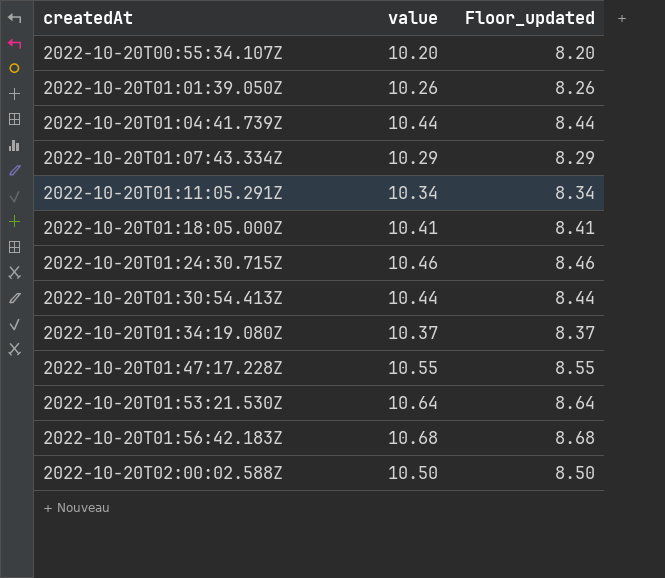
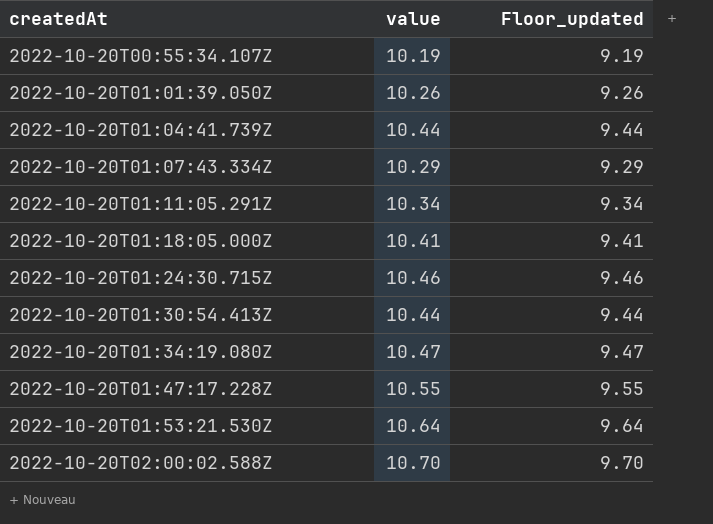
column Floor_updated | formula: [value] - 2 -> [value] - 1
row 2022-10-20T01:56:42.183Z: 10.68 | 8.68 -> none
2022-10-20T00:55:34.107Z | value: 10.20 -> 10.19
2022-10-20T01:34:19.080Z | value: 10.37 -> 10.47
2022-10-20T02:00:02.588Z | value: 10.50 -> 10.70

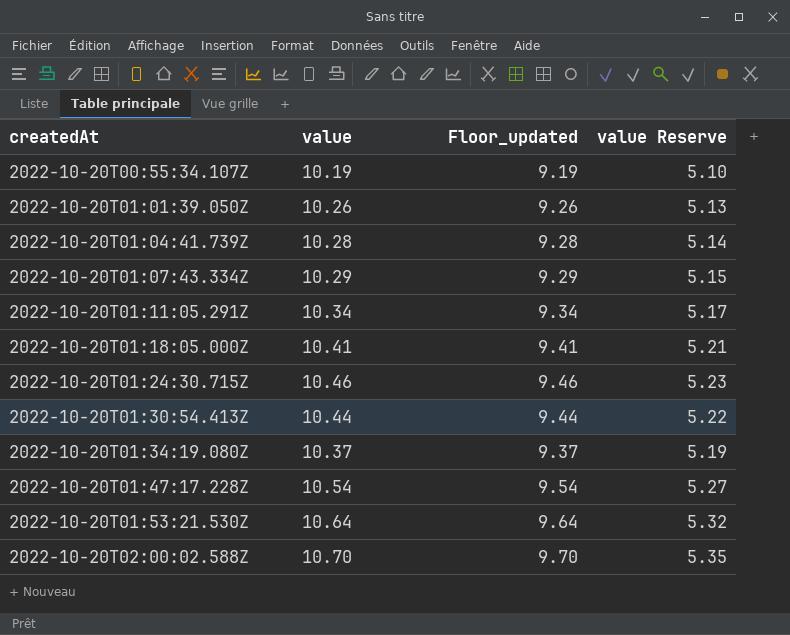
column value Reserve | formula: none -> [value] * 0.5
2022-10-20T01:04:41.739Z | value: 10.44 -> 10.28
2022-10-20T01:04:41.739Z | Floor_updated: 9.44 -> 9.28
2022-10-20T01:34:19.080Z | value: 10.47 -> 10.37
2022-10-20T01:34:19.080Z | Floor_updated: 9.47 -> 9.37
2022-10-20T01:47:17.228Z | value: 10.55 -> 10.54
2022-10-20T01:47:17.228Z | Floor_updated: 9.55 -> 9.54

